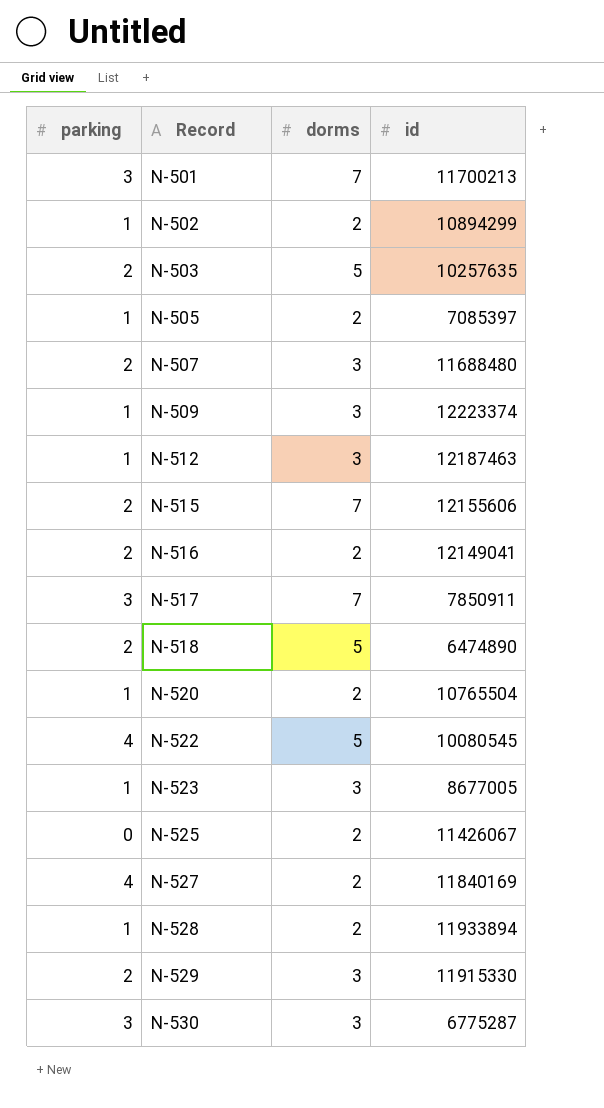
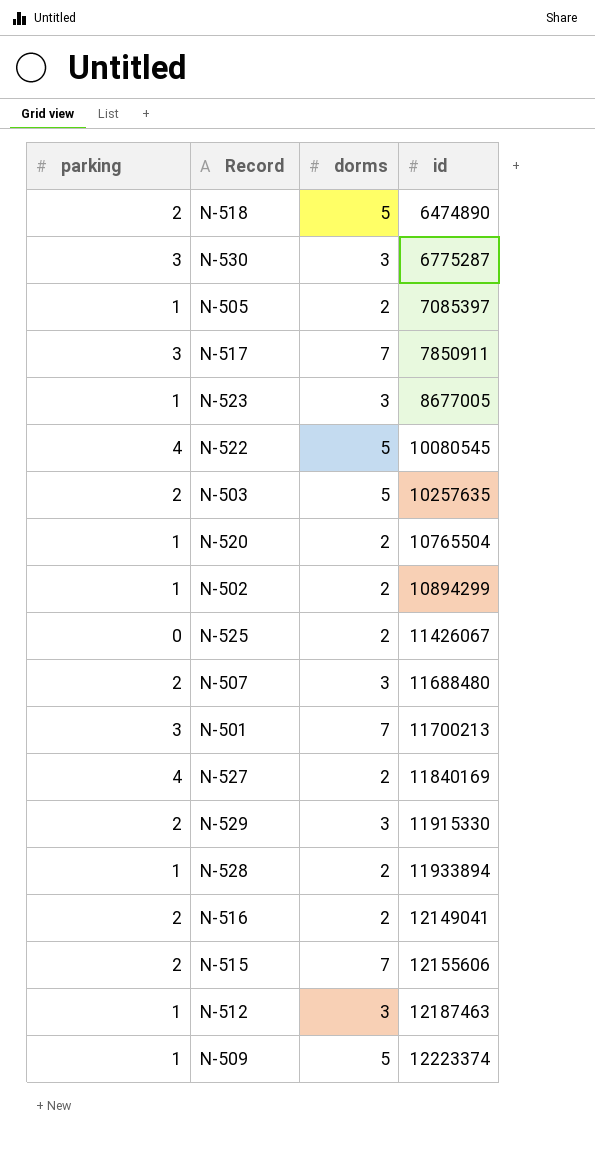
row order: Record ascending -> id ascending
N-509 | dorms: 3 -> 5

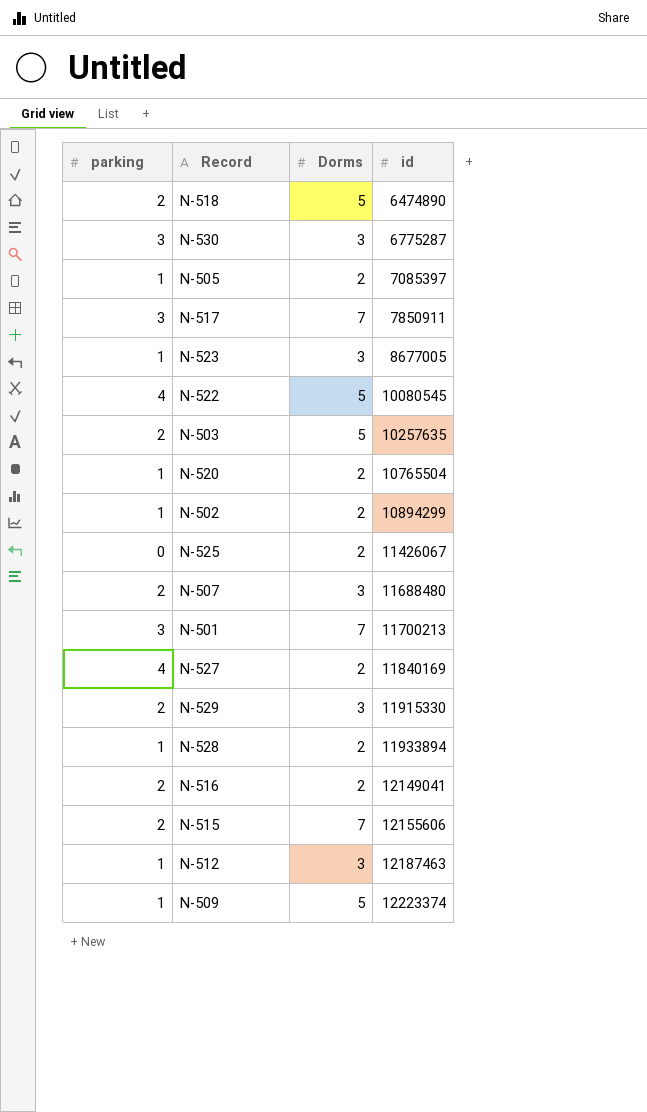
column name: dorms -> Dorms

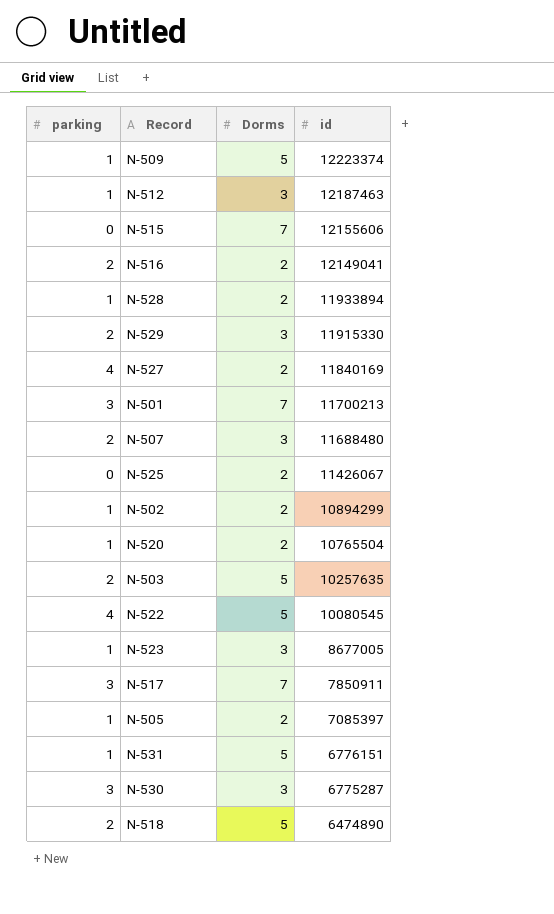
row order: id ascending -> id descending
N-515 | parking: 2 -> 0
row N-531: none -> 1 | 5 | 6776151

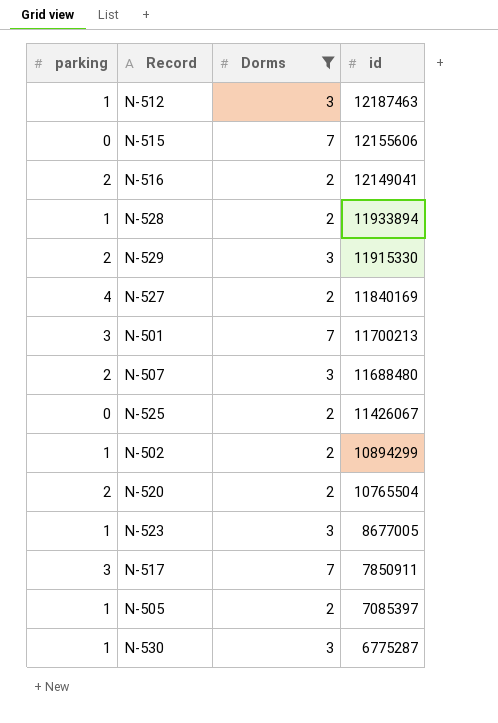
filter: none -> Dorms != 5
N-520 | parking: 1 -> 2
N-530 | parking: 3 -> 1

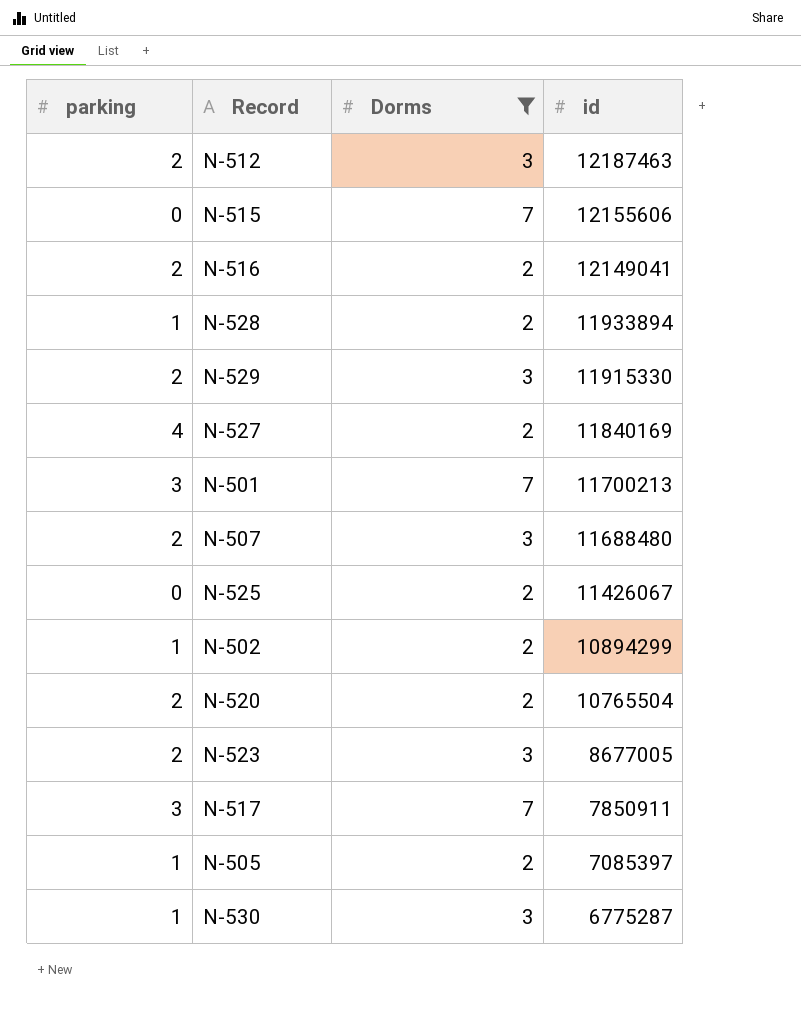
N-512 | parking: 1 -> 2
N-523 | parking: 1 -> 2

